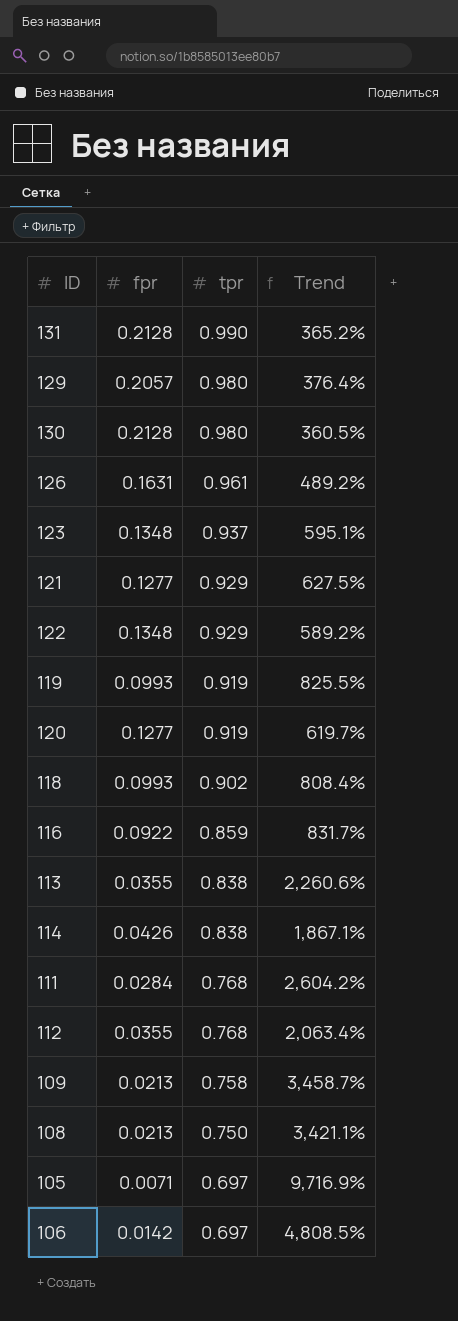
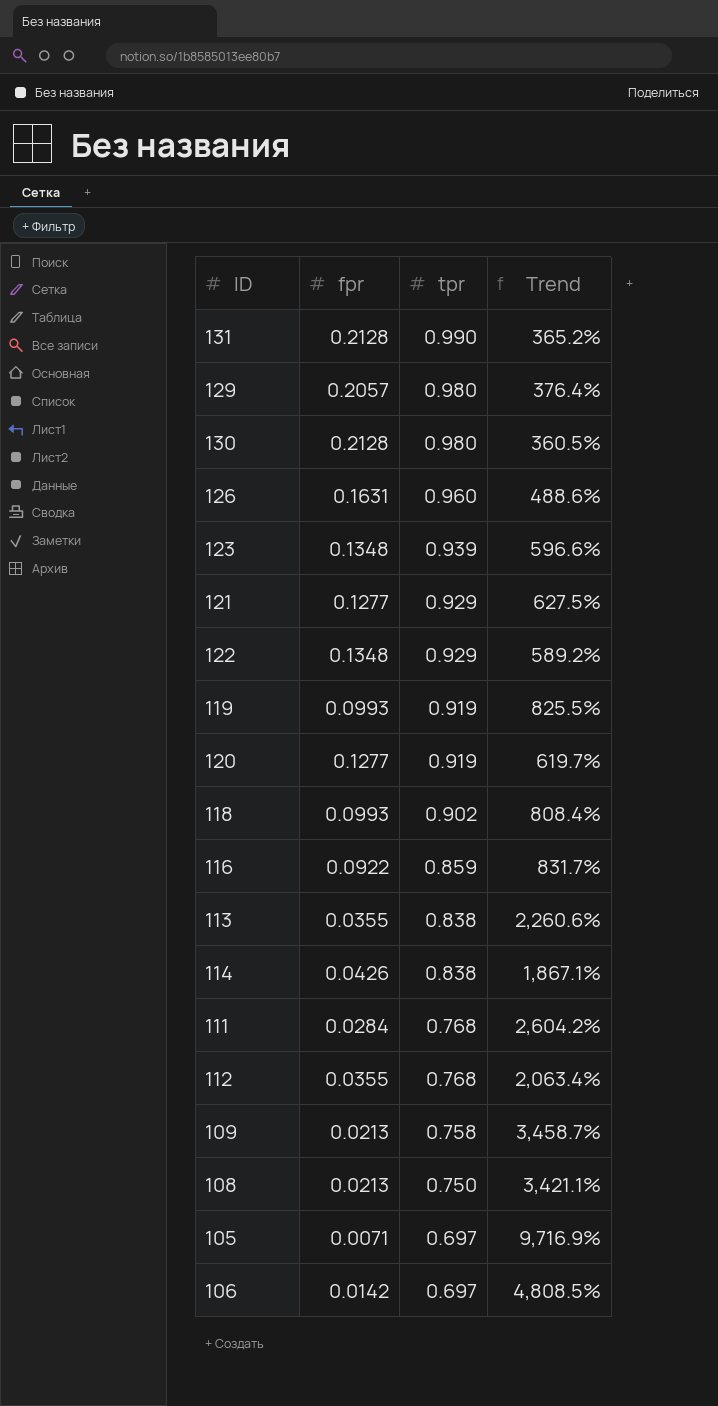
126 | tpr: 0.961 -> 0.960
126 | Trend: 489.2% -> 488.6%
123 | tpr: 0.937 -> 0.939
123 | Trend: 595.1% -> 596.6%

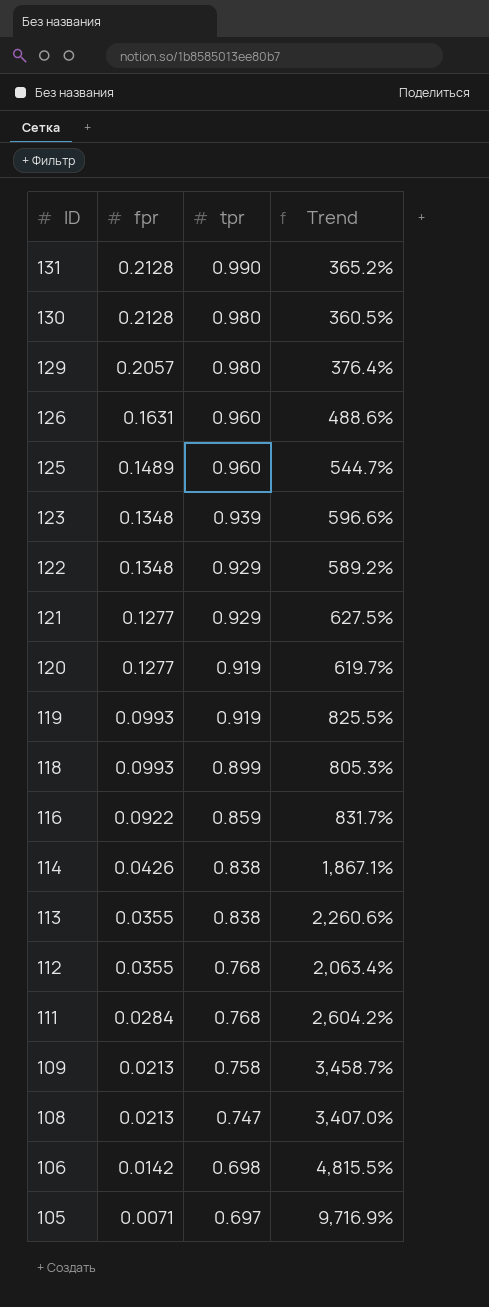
row order: tpr descending -> ID descending
row 125: none -> 0.1489 | 0.960 | 544.7%
118 | tpr: 0.902 -> 0.899
118 | Trend: 808.4% -> 805.3%
108 | tpr: 0.750 -> 0.747
108 | Trend: 3,421.1% -> 3,407.0%
106 | tpr: 0.697 -> 0.698
106 | Trend: 4,808.5% -> 4,815.5%

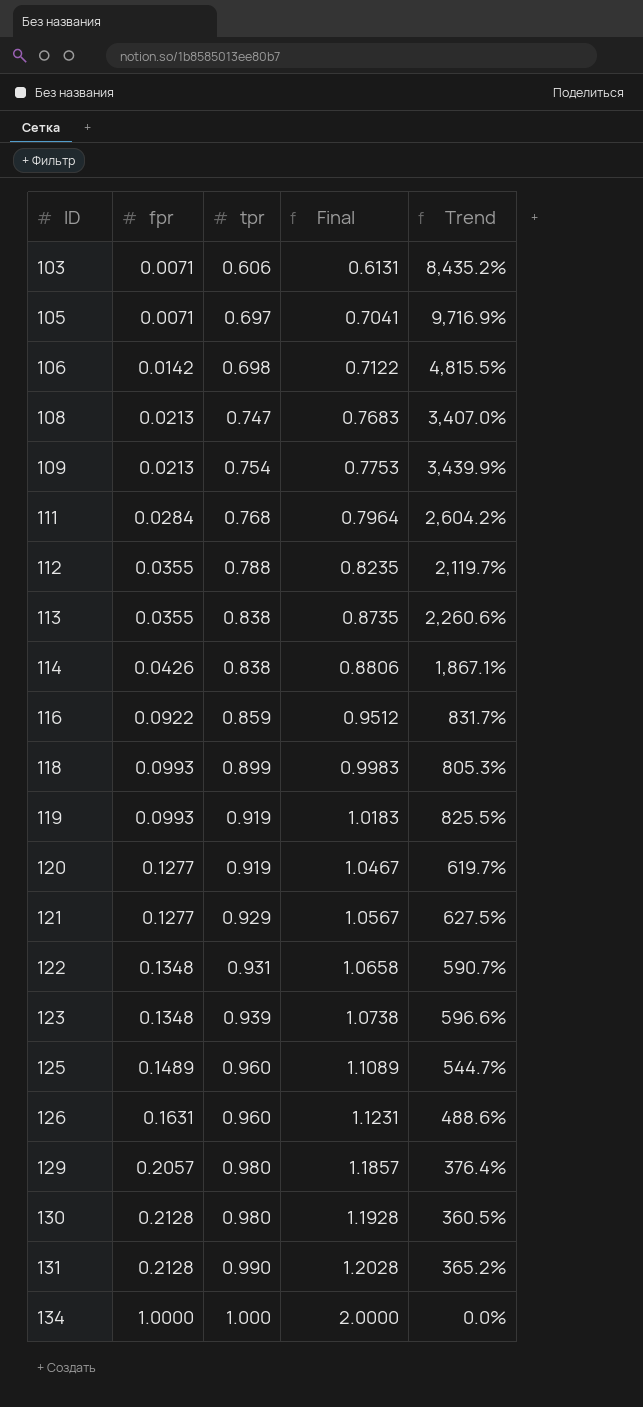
row order: ID descending -> ID ascending
column Final | formula: none -> [fpr] + [tpr]
row 103: none -> 0.0071 | 0.606 | 0.6131 | 8,435.2%
109 | tpr: 0.758 -> 0.754
109 | Trend: 3,458.7% -> 3,439.9%
112 | tpr: 0.768 -> 0.788
112 | Trend: 2,063.4% -> 2,119.7%
122 | tpr: 0.929 -> 0.931
122 | Trend: 589.2% -> 590.7%
row 134: none -> 1.0000 | 1.000 | 2.0000 | 0.0%

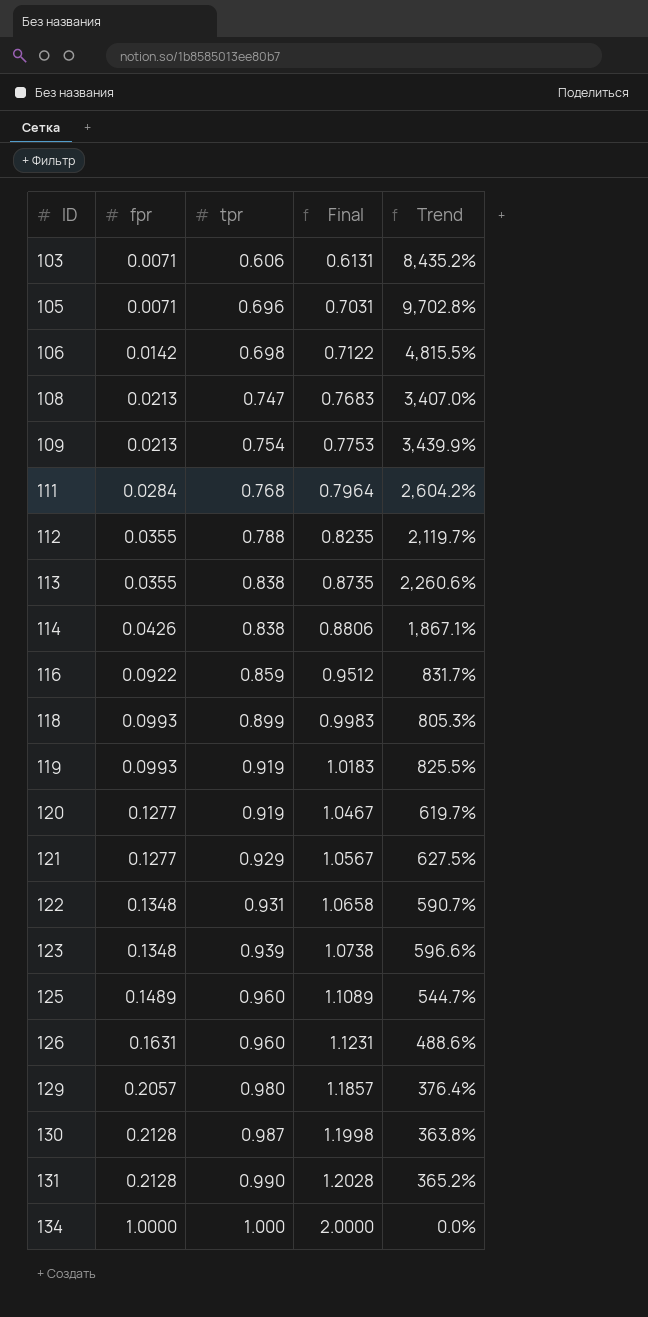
105 | tpr: 0.697 -> 0.696
105 | Final: 0.7041 -> 0.7031
105 | Trend: 9,716.9% -> 9,702.8%
130 | tpr: 0.980 -> 0.987
130 | Final: 1.1928 -> 1.1998
130 | Trend: 360.5% -> 363.8%

